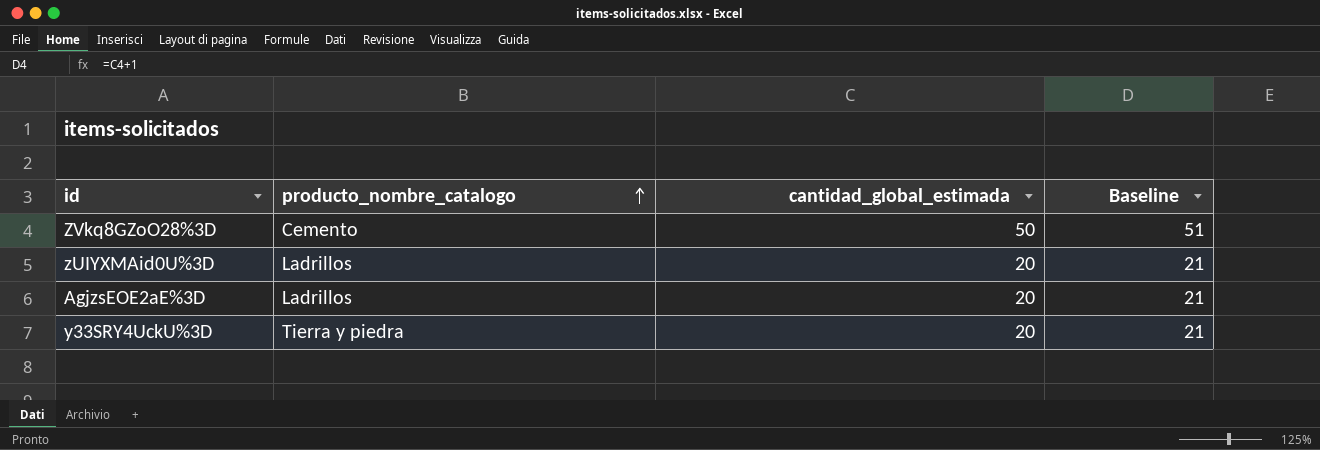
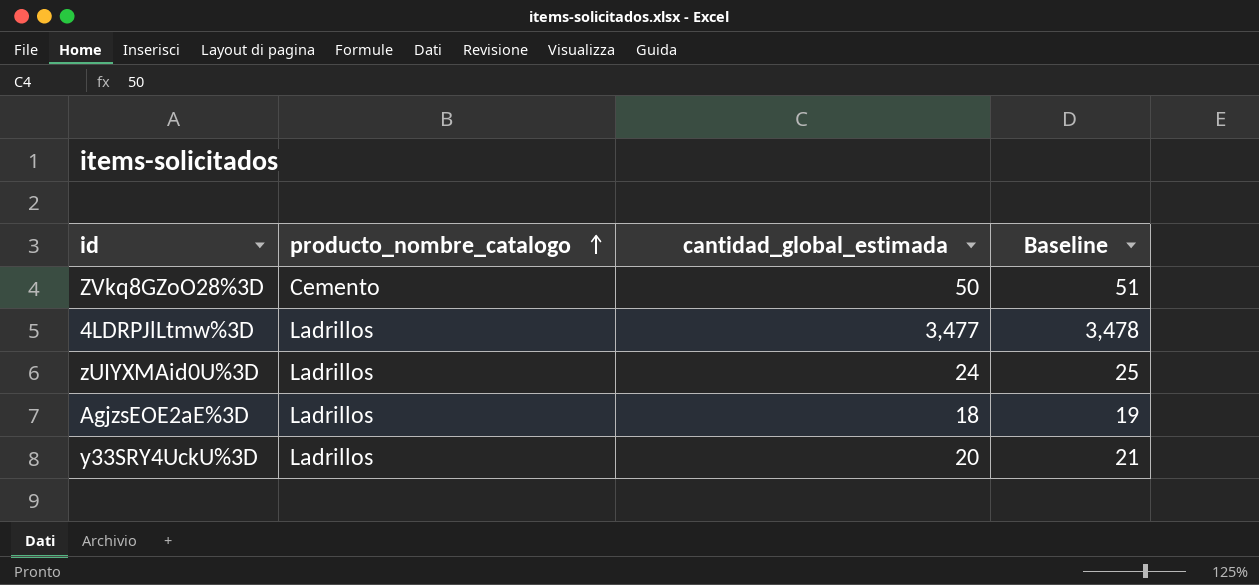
row 4LDRPJlLtmw%3D: none -> Ladrillos | 3,477 | 3,478
zUIYXMAid0U%3D | cantidad_global_estimada: 20 -> 24
zUIYXMAid0U%3D | Baseline: 21 -> 25
AgjzsEOE2aE%3D | cantidad_global_estimada: 20 -> 18
AgjzsEOE2aE%3D | Baseline: 21 -> 19
y33SRY4UckU%3D | producto_nombre_catalogo: Tierra y piedra -> Ladrillos

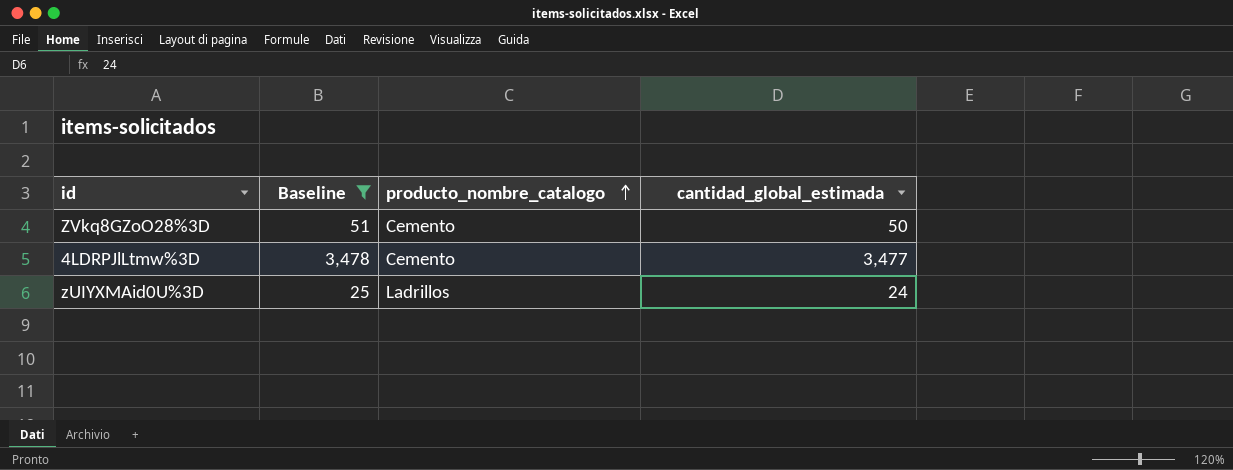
filter: none -> Baseline >= 25
column Baseline | position: 4 -> 2
4LDRPJlLtmw%3D | producto_nombre_catalogo: Ladrillos -> Cemento

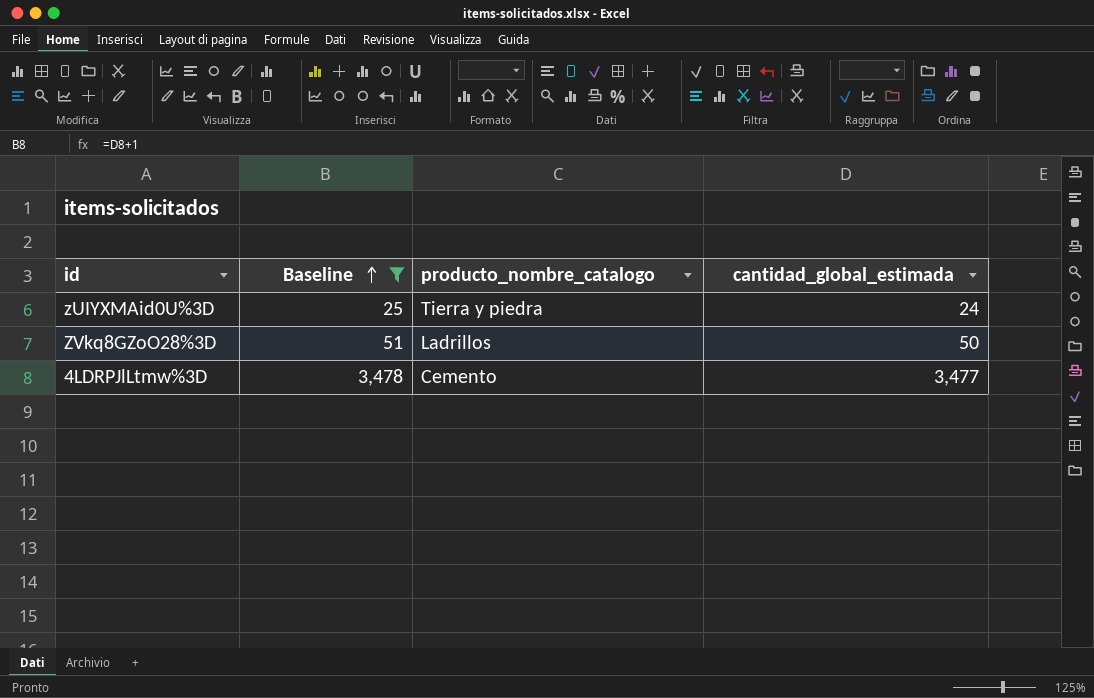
row order: producto_nombre_catalogo ascending -> Baseline ascending
zUIYXMAid0U%3D | producto_nombre_catalogo: Ladrillos -> Tierra y piedra
ZVkq8GZoO28%3D | producto_nombre_catalogo: Cemento -> Ladrillos

